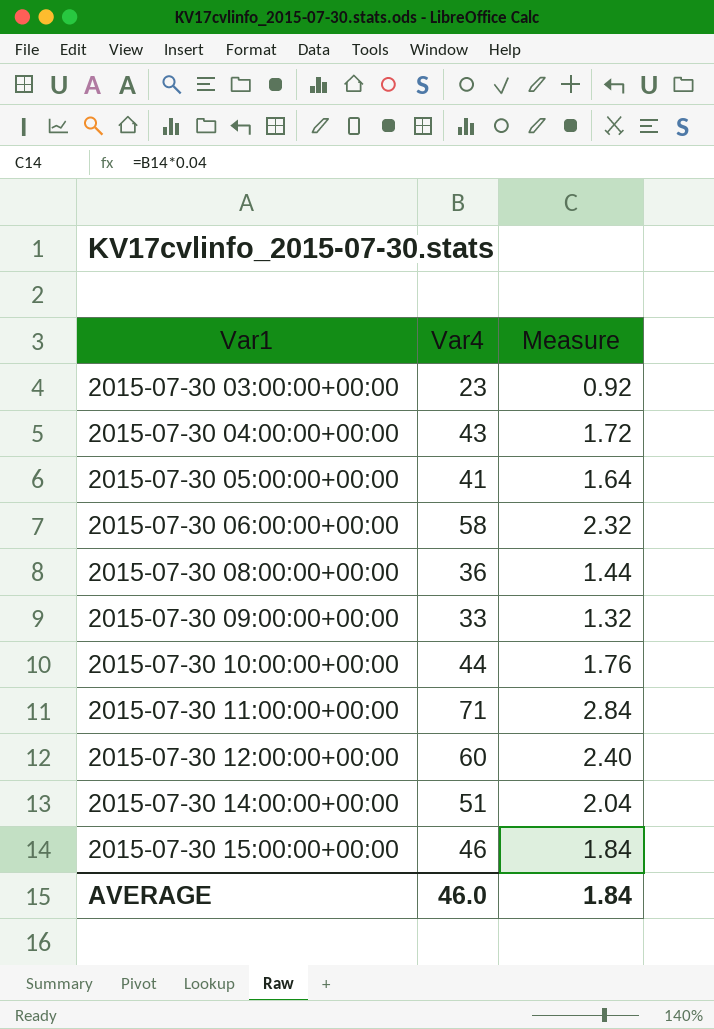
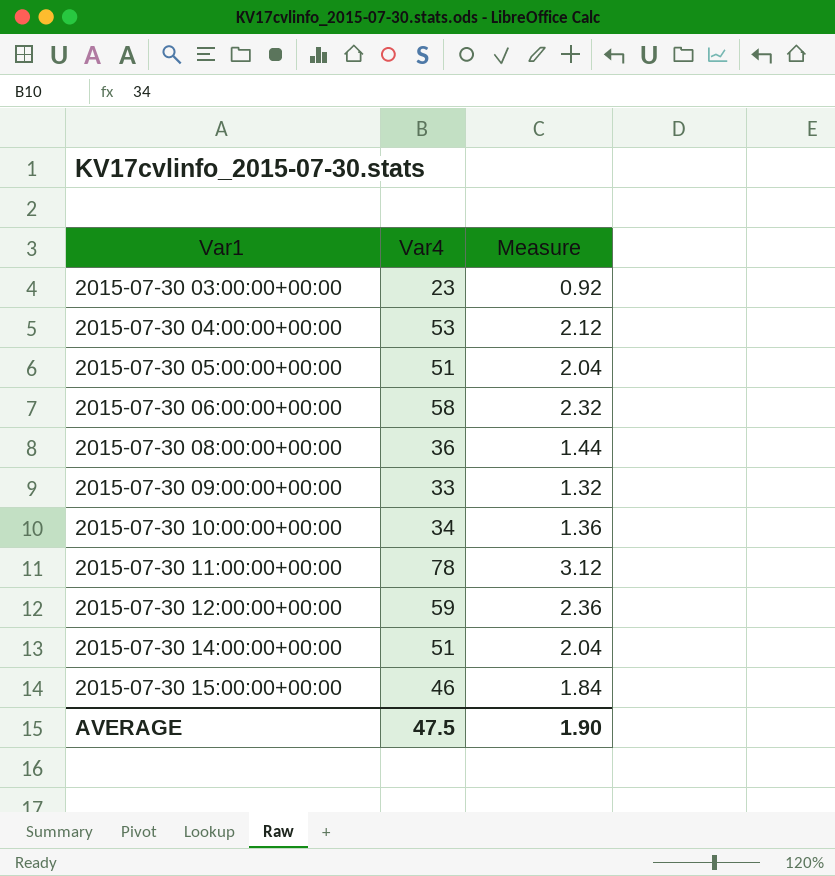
2015-07-30 04:00:00+00:00 | Var4: 43 -> 53
2015-07-30 04:00:00+00:00 | Measure: 1.72 -> 2.12
2015-07-30 05:00:00+00:00 | Var4: 41 -> 51
2015-07-30 05:00:00+00:00 | Measure: 1.64 -> 2.04
2015-07-30 10:00:00+00:00 | Var4: 44 -> 34
2015-07-30 10:00:00+00:00 | Measure: 1.76 -> 1.36
2015-07-30 11:00:00+00:00 | Var4: 71 -> 78
2015-07-30 11:00:00+00:00 | Measure: 2.84 -> 3.12
2015-07-30 12:00:00+00:00 | Var4: 60 -> 59
2015-07-30 12:00:00+00:00 | Measure: 2.40 -> 2.36
AVERAGE | Var4: 46.0 -> 47.5
AVERAGE | Measure: 1.84 -> 1.90

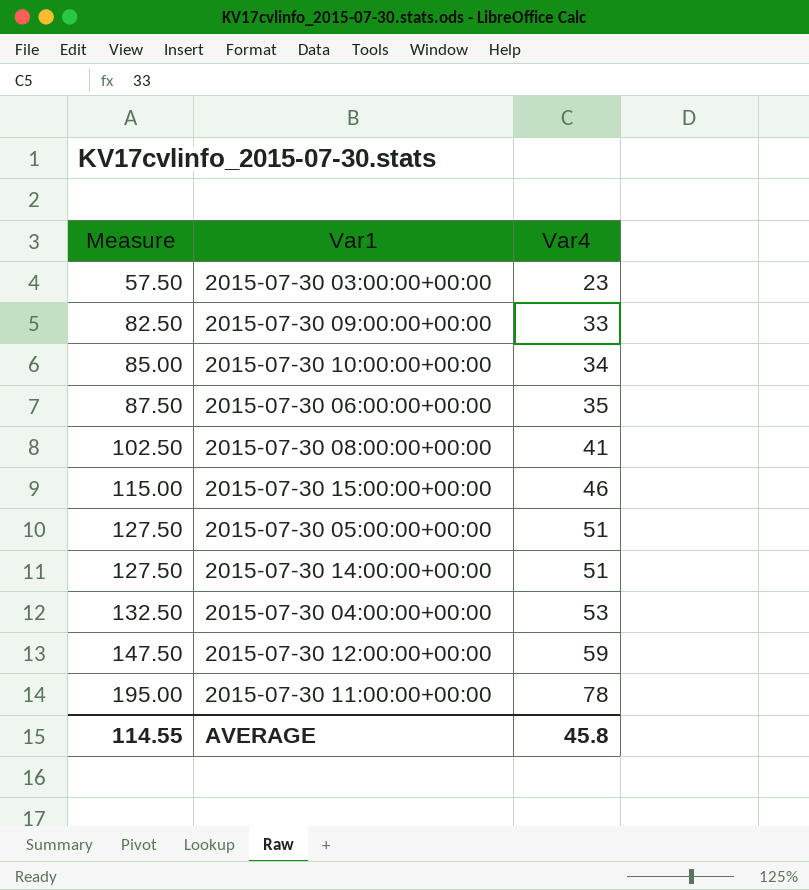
row order: Var1 ascending -> Measure ascending
column Measure | formula: [Var4] * 0.04 -> [Var4] * 2.5
column Measure | position: 3 -> 1
2015-07-30 06:00:00+00:00 | Var4: 58 -> 35
2015-07-30 08:00:00+00:00 | Var4: 36 -> 41
AVERAGE | Measure: 1.90 -> 114.55
AVERAGE | Var4: 47.5 -> 45.8

